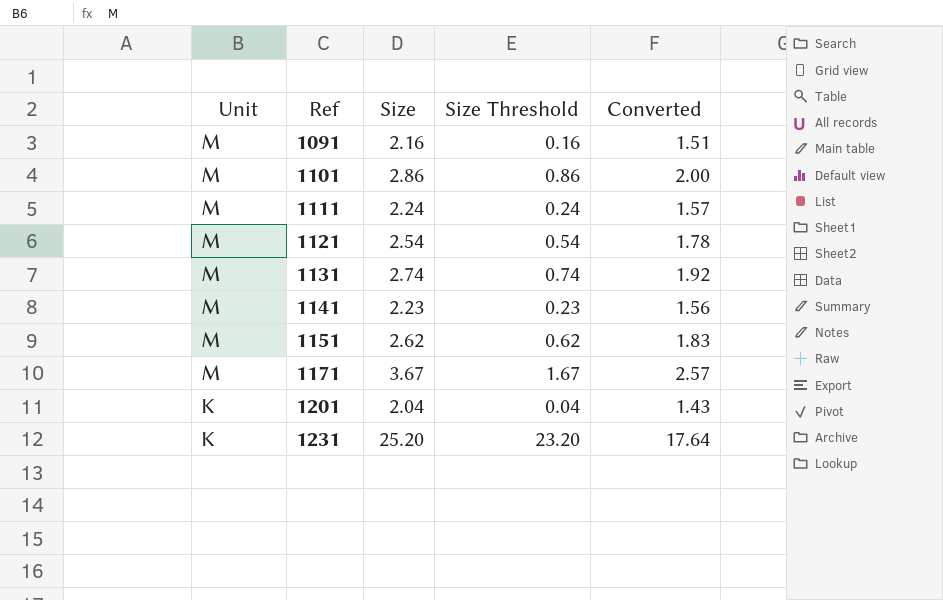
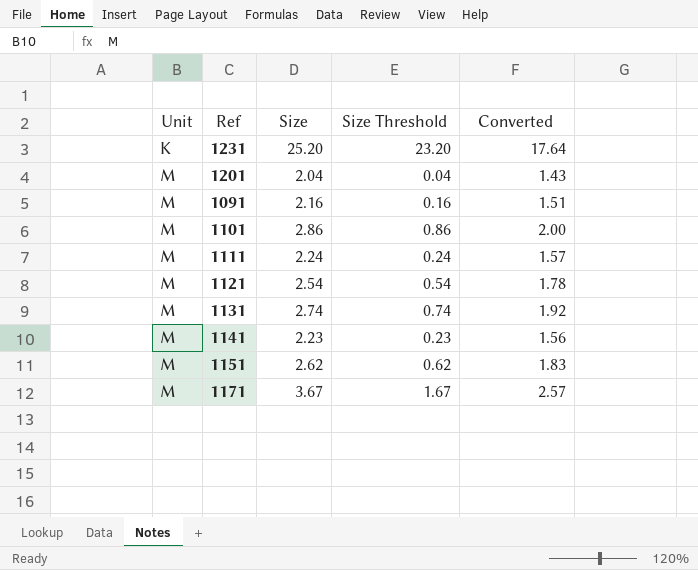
row order: Unit descending -> Unit ascending
1201 | Unit: K -> M

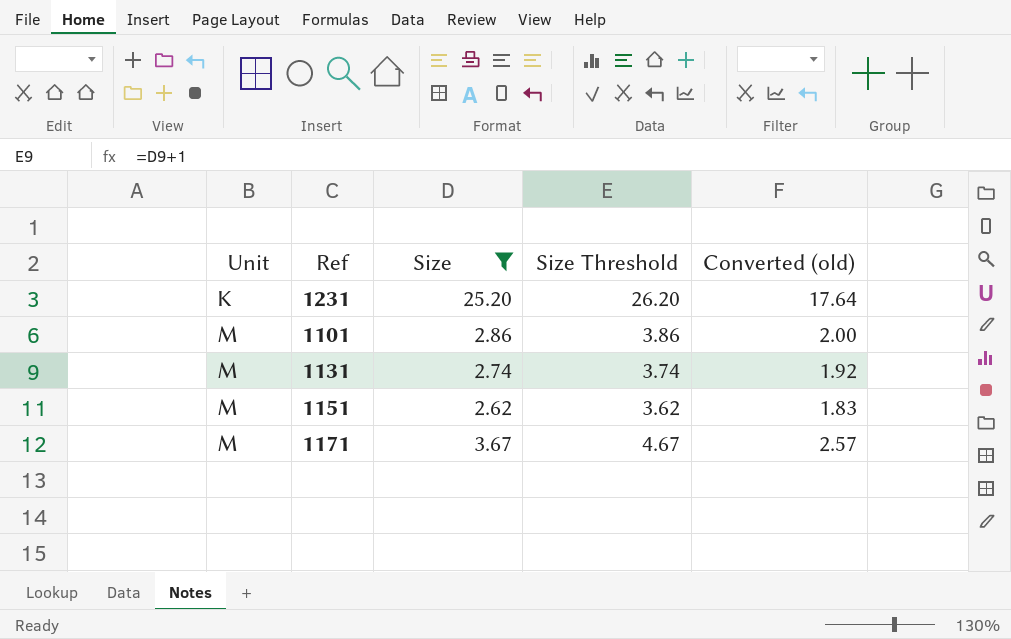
filter: none -> Size >= 2.62
column Size Threshold | formula: [Size] - 2 -> [Size] + 1
column name: Converted -> Converted (old)

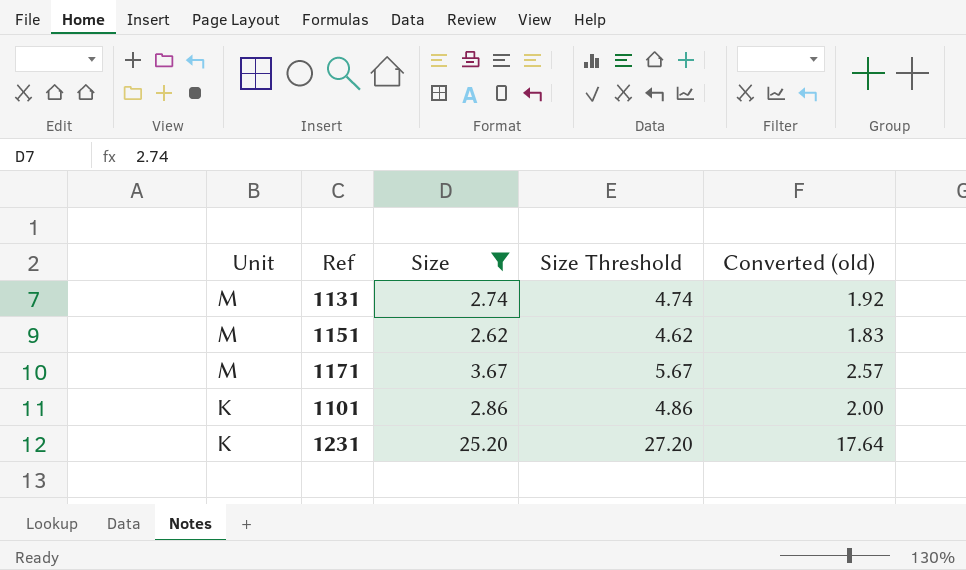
row order: Unit ascending -> Unit descending
column Size Threshold | formula: [Size] + 1 -> [Size] + 2
1101 | Unit: M -> K

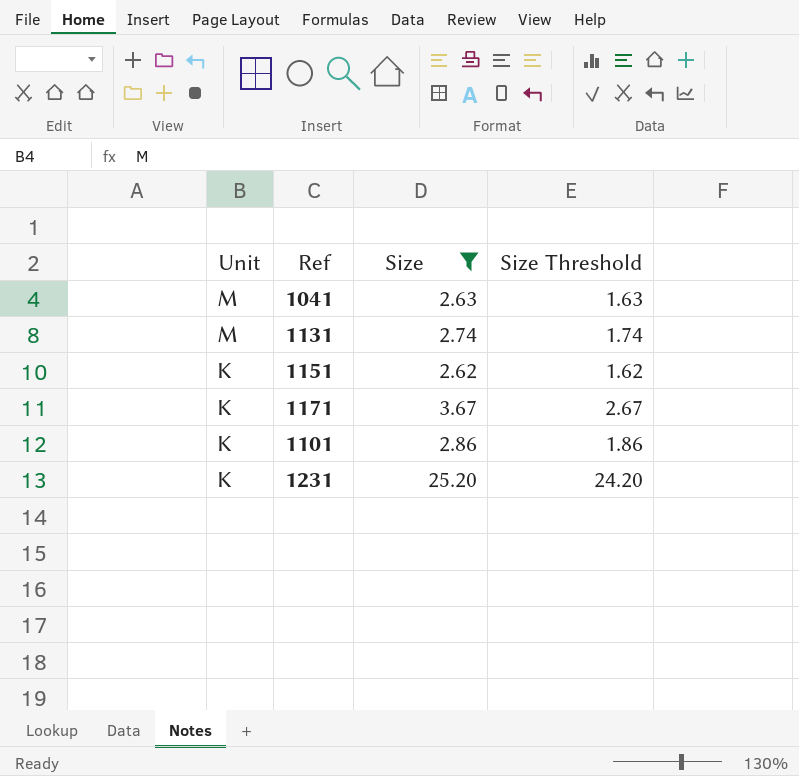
column Converted (old) | formula: [Size] * 0.7 -> none
column Size Threshold | formula: [Size] + 2 -> [Size] - 1
row 1041: none -> M | 2.63 | 1.63
1151 | Unit: M -> K
1171 | Unit: M -> K

